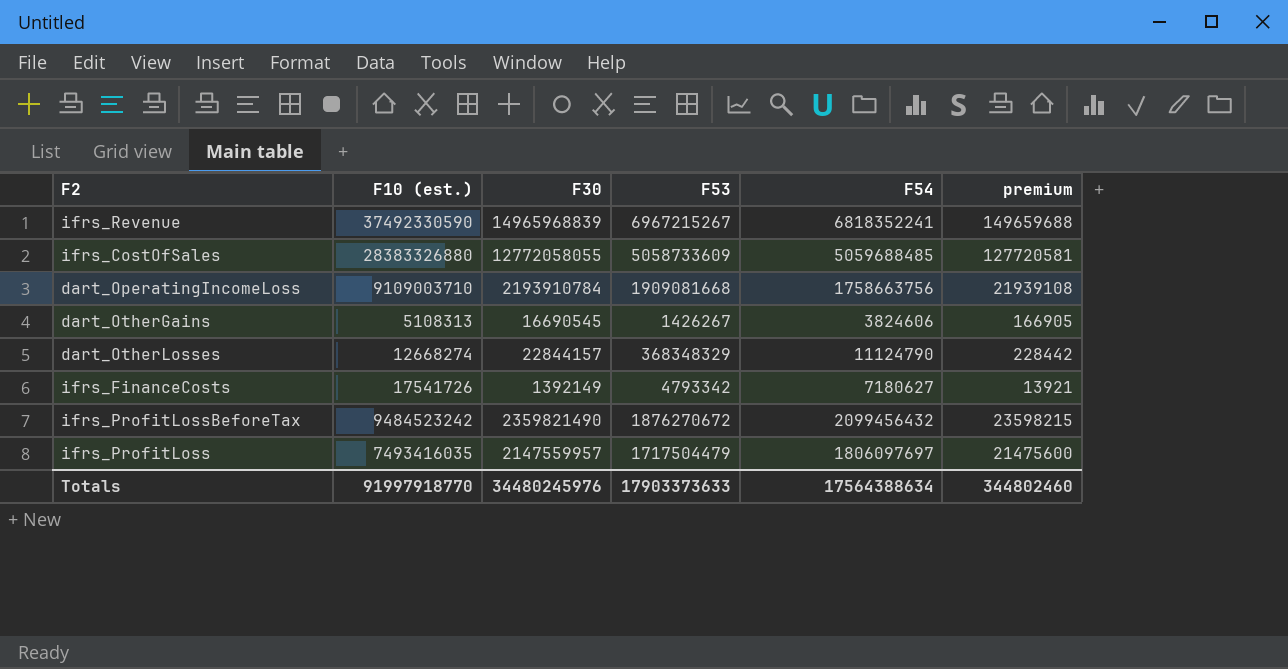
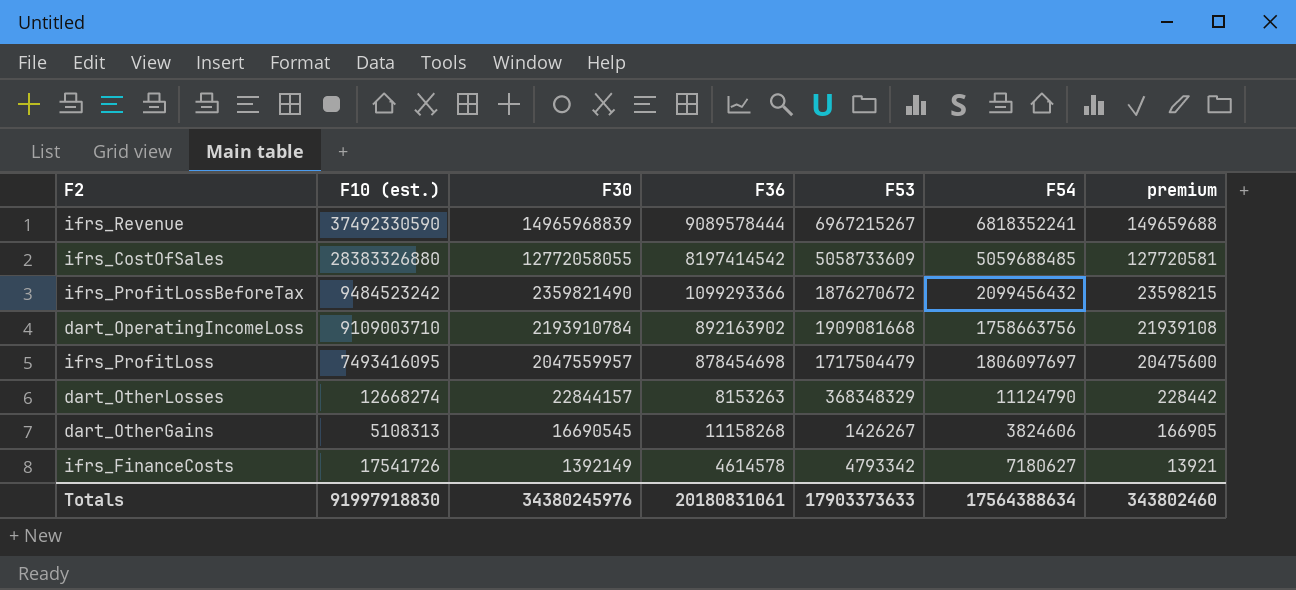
row order: none -> F30 descending
column F36 | position: none -> 4
ifrs_ProfitLoss | F10 (est.): 7493416035 -> 7493416095
ifrs_ProfitLoss | F30: 2147559957 -> 2047559957
ifrs_ProfitLoss | premium: 21475600 -> 20475600
Totals | F10 (est.): 91997918770 -> 91997918830
Totals | F30: 34480245976 -> 34380245976
Totals | premium: 344802460 -> 343802460

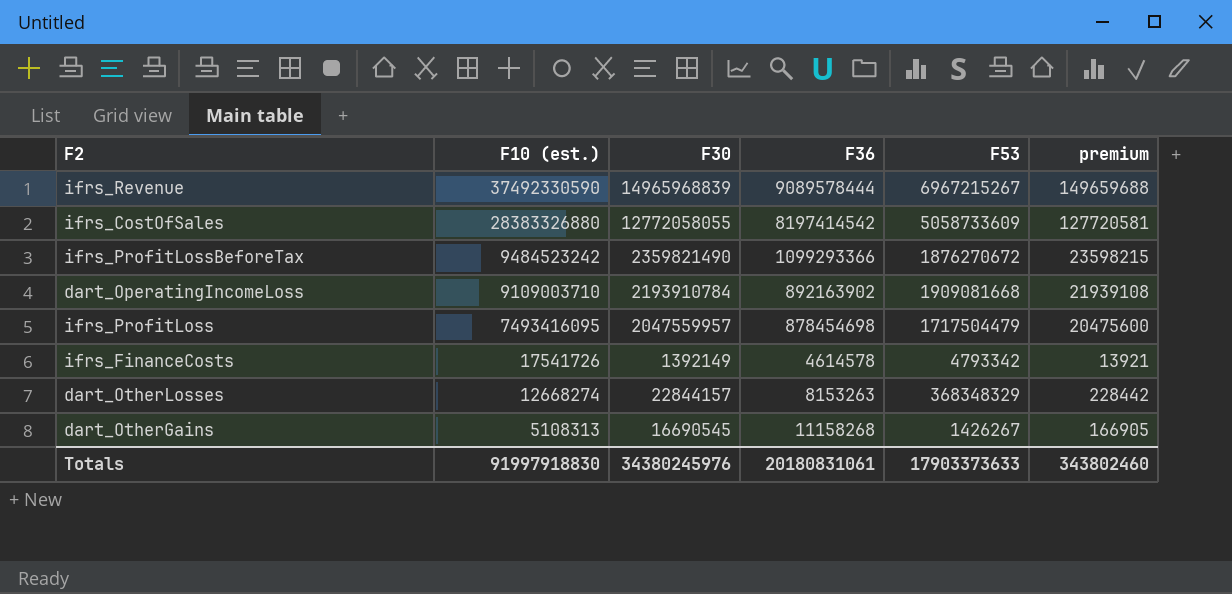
row order: F30 descending -> F10 (est.) descending
column F54 | position: 6 -> none

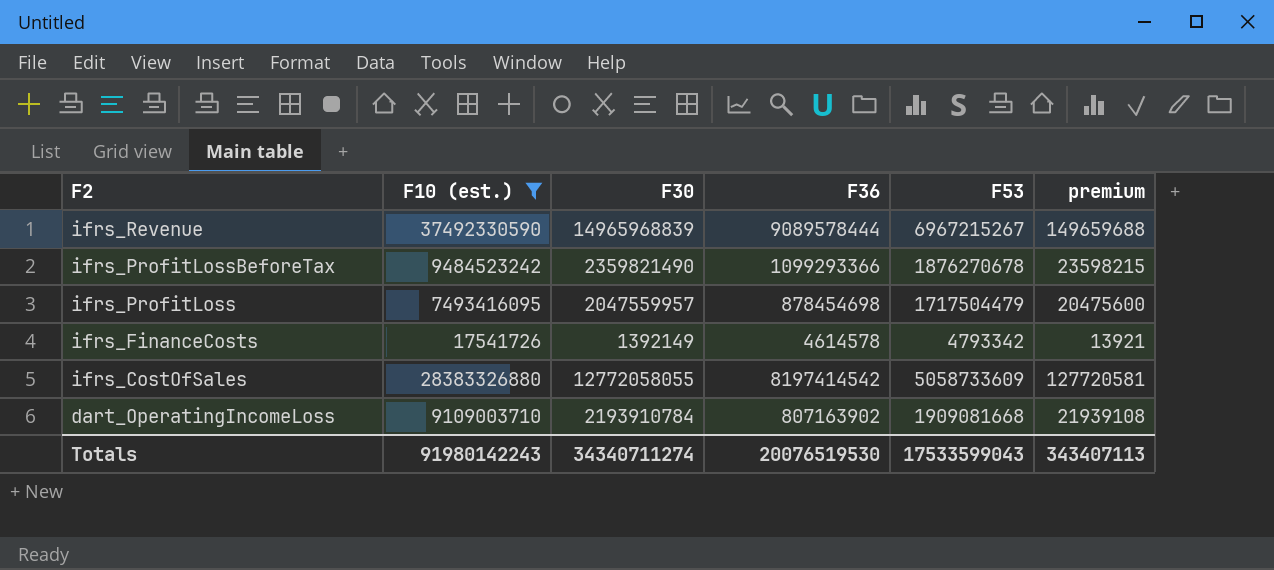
filter: none -> F10 (est.) >= 17541726
row order: F10 (est.) descending -> F2 descending
ifrs_ProfitLossBeforeTax | F53: 1876270672 -> 1876270678
dart_OperatingIncomeLoss | F36: 892163902 -> 807163902
Totals | F10 (est.): 91997918830 -> 91980142243
Totals | F30: 34380245976 -> 34340711274
Totals | F36: 20180831061 -> 20076519530
Totals | F53: 17903373633 -> 17533599043
Totals | premium: 343802460 -> 343407113

